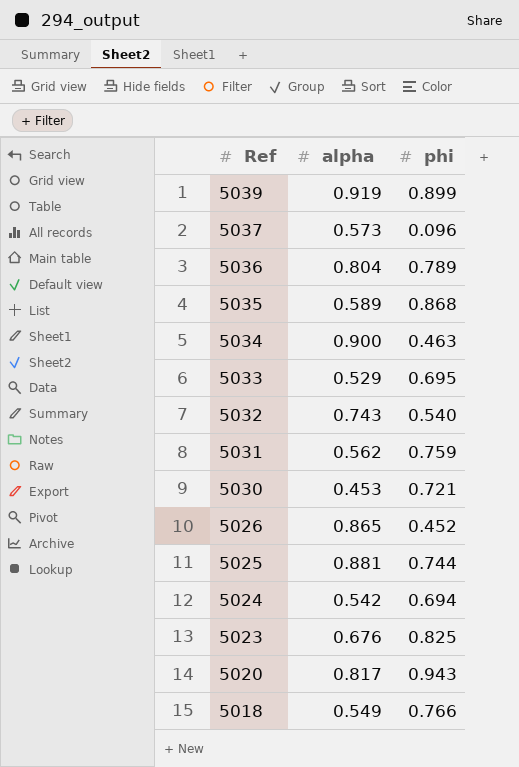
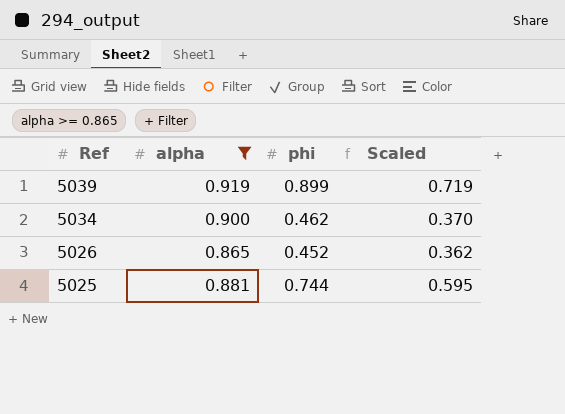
filter: none -> alpha >= 0.865
column Scaled | formula: none -> [phi] * 0.8
5034 | phi: 0.463 -> 0.462

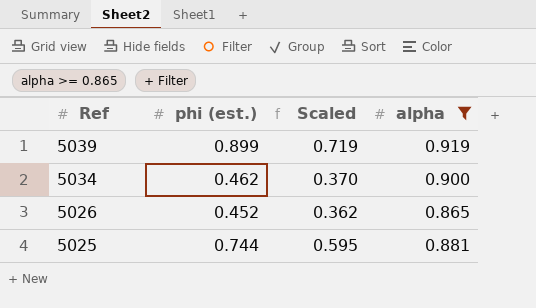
column name: phi -> phi (est.)
column alpha | position: 2 -> 4

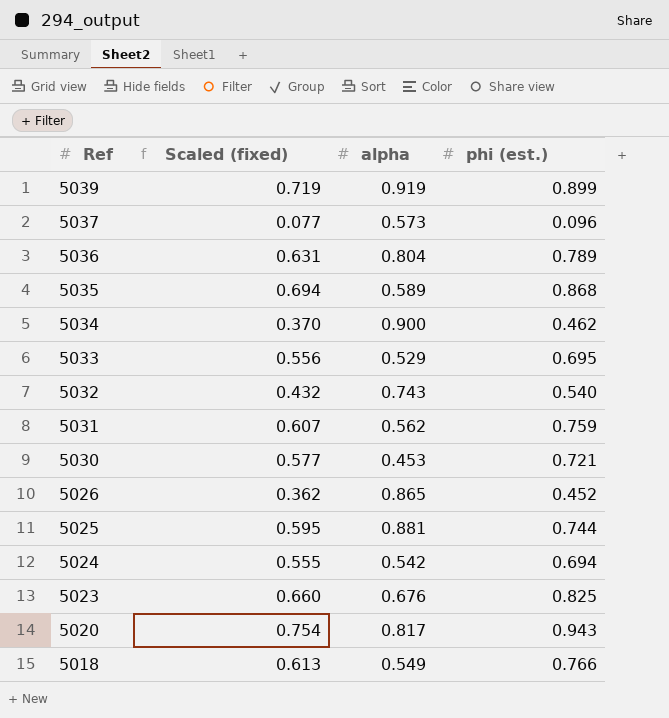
filter: alpha >= 0.865 -> none
column name: Scaled -> Scaled (fixed)
column phi (est.) | position: 2 -> 4

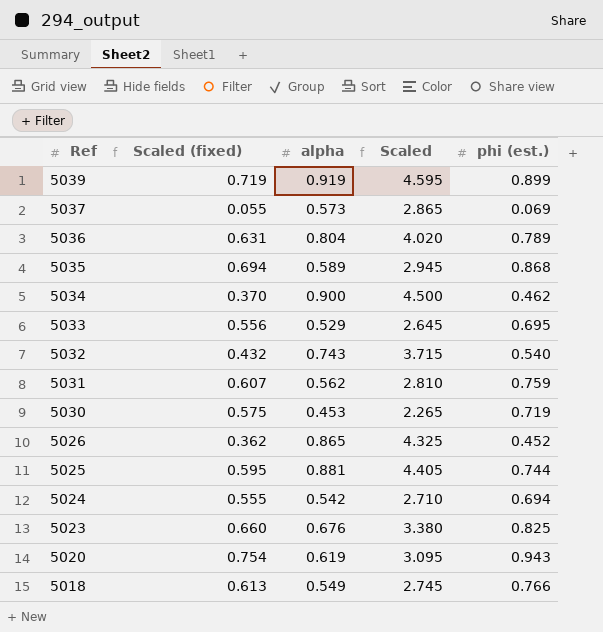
column Scaled | formula: none -> [alpha] * 5
5037 | Scaled (fixed): 0.077 -> 0.055
5037 | phi (est.): 0.096 -> 0.069
5030 | Scaled (fixed): 0.577 -> 0.575
5030 | phi (est.): 0.721 -> 0.719
5020 | alpha: 0.817 -> 0.619

